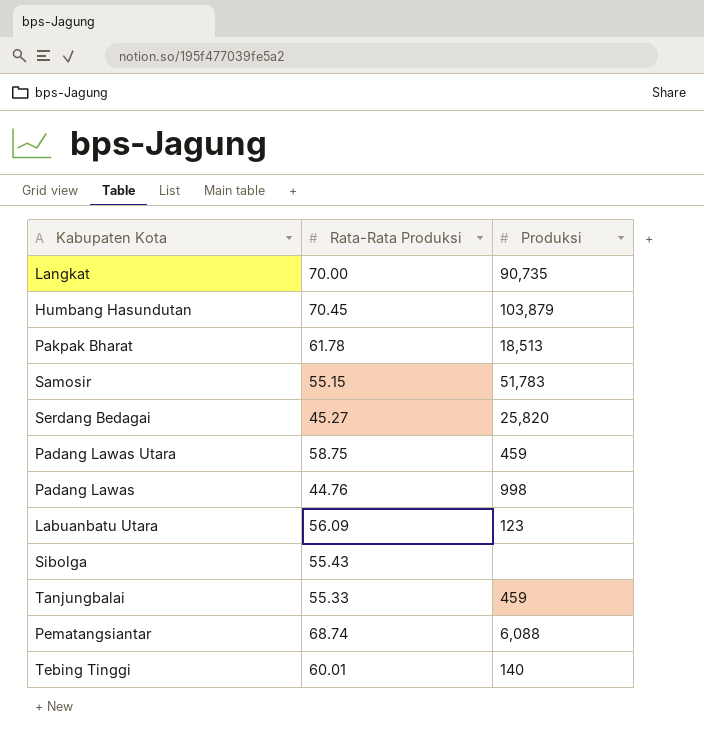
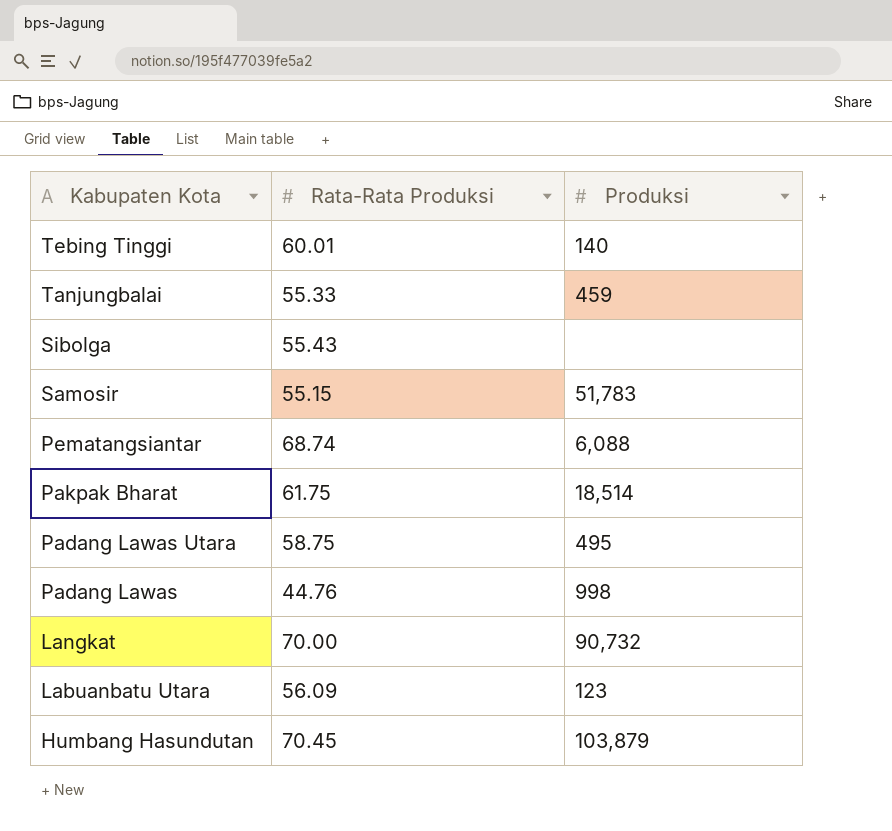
row order: none -> Kabupaten Kota descending
row Serdang Bedagai: 45.27 | 25,820 -> none
Pakpak Bharat | Rata-Rata Produksi: 61.78 -> 61.75
Pakpak Bharat | Produksi: 18,513 -> 18,514
Padang Lawas Utara | Produksi: 459 -> 495
Langkat | Produksi: 90,735 -> 90,732

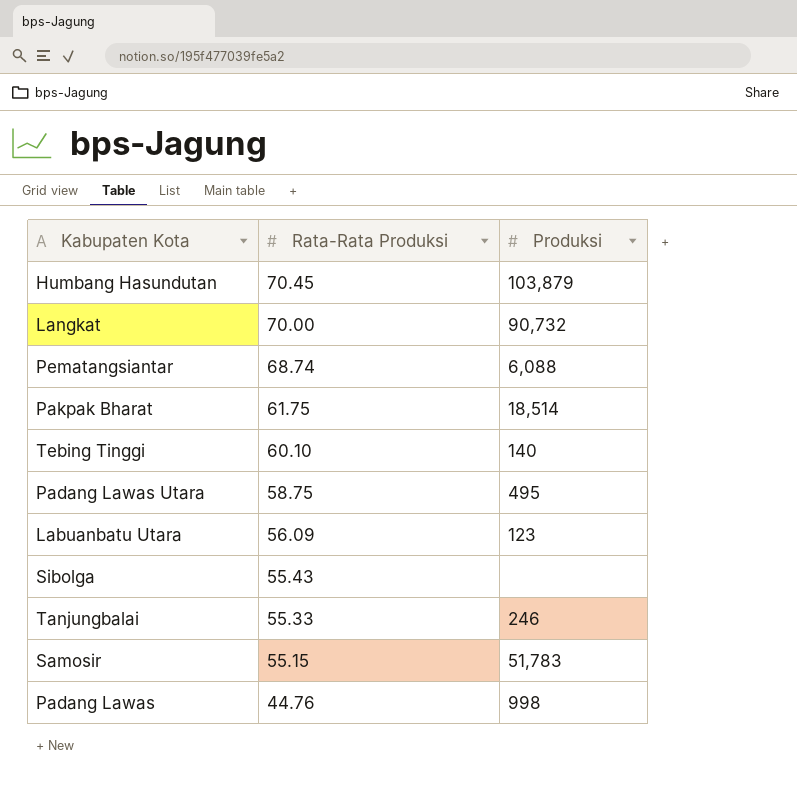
row order: Kabupaten Kota descending -> Rata-Rata Produksi descending
Tebing Tinggi | Rata-Rata Produksi: 60.01 -> 60.10
Tanjungbalai | Produksi: 459 -> 246

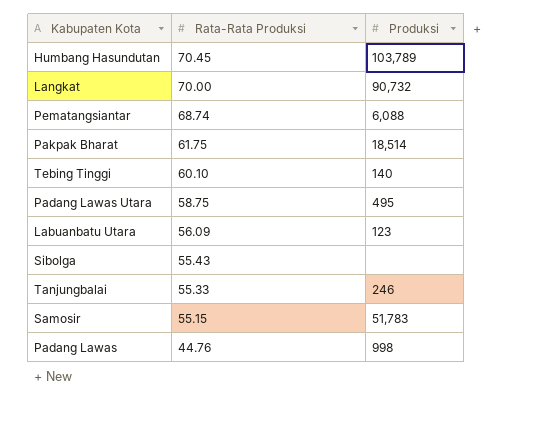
Humbang Hasundutan | Produksi: 103,879 -> 103,789

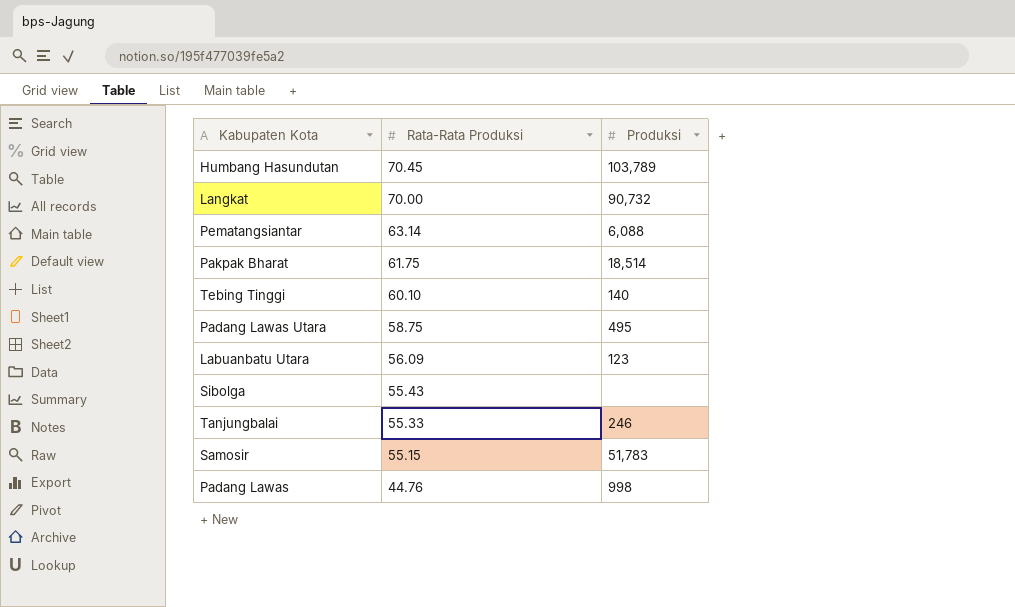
Pematangsiantar | Rata-Rata Produksi: 68.74 -> 63.14

